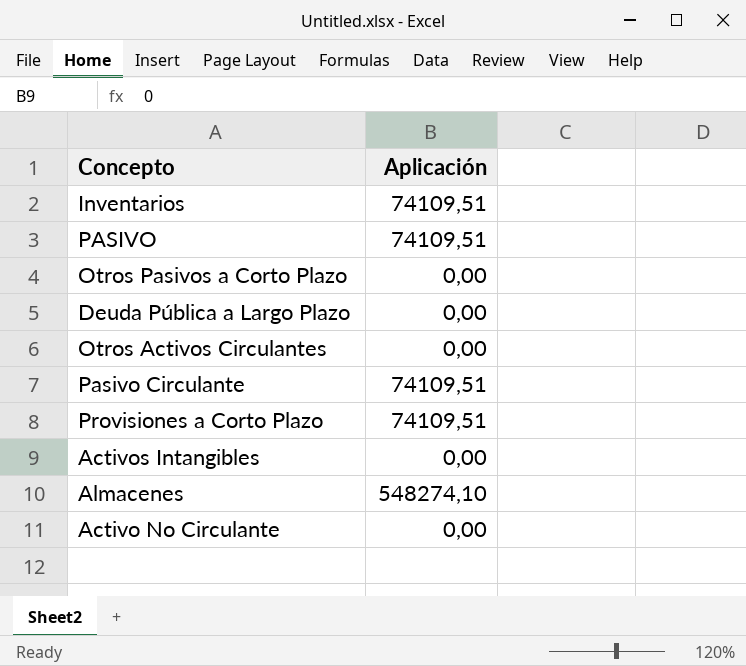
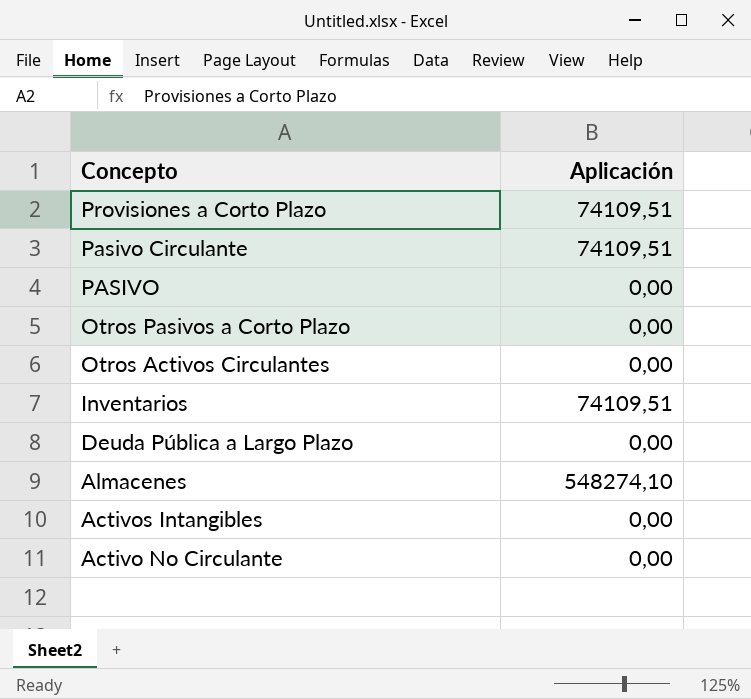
row order: none -> Concepto descending
PASIVO | Aplicación: 74109,51 -> 0,00

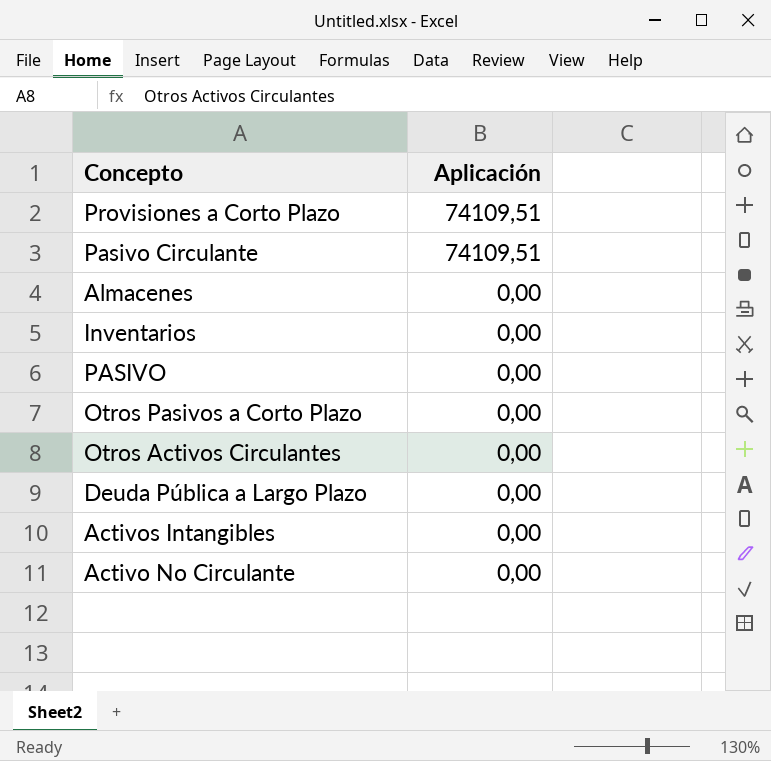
row order: Concepto descending -> Aplicación descending
Almacenes | Aplicación: 548274,10 -> 0,00
Inventarios | Aplicación: 74109,51 -> 0,00

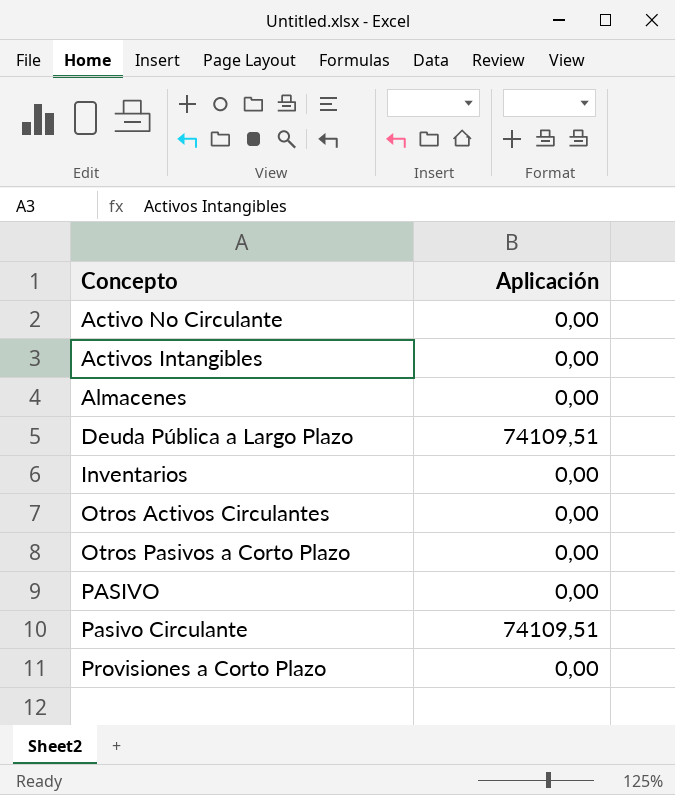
row order: Aplicación descending -> Concepto ascending
Deuda Pública a Largo Plazo | Aplicación: 0,00 -> 74109,51
Provisiones a Corto Plazo | Aplicación: 74109,51 -> 0,00

